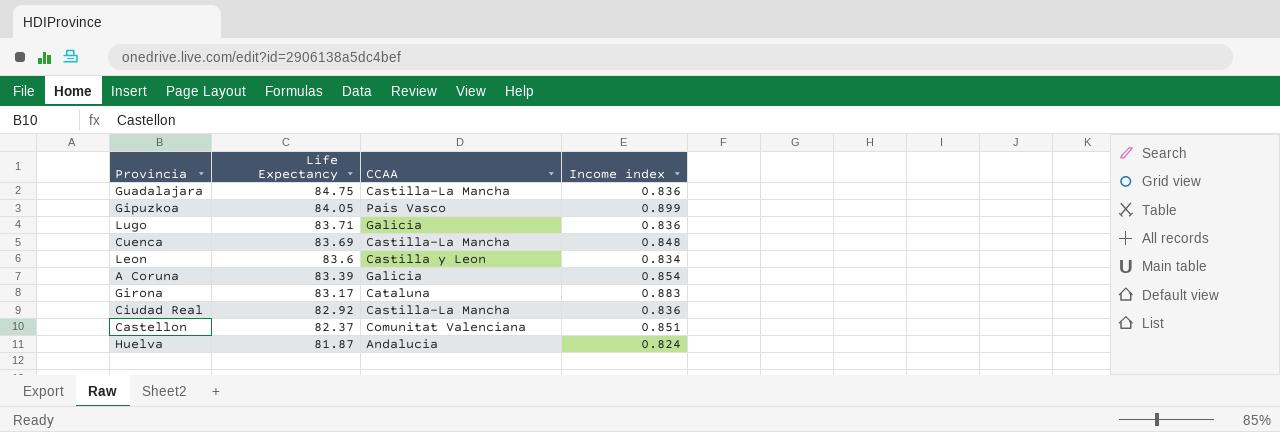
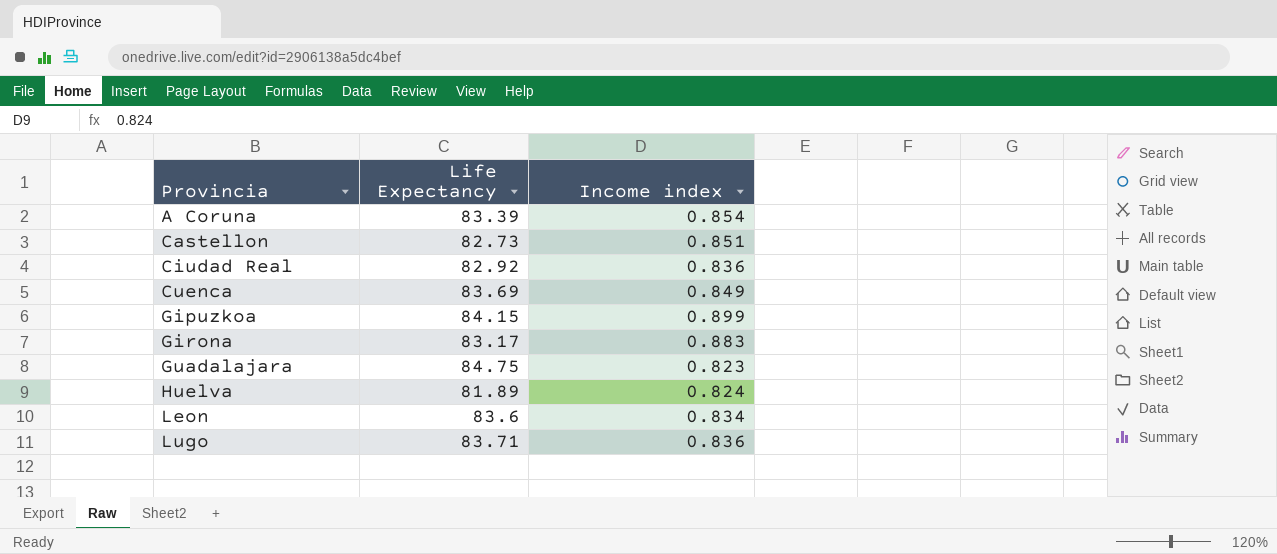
row order: Life Expectancy descending -> Provincia ascending
column CCAA | position: 3 -> none
Castellon | Life Expectancy: 82.37 -> 82.73
Cuenca | Income index: 0.848 -> 0.849
Gipuzkoa | Life Expectancy: 84.05 -> 84.15
Guadalajara | Income index: 0.836 -> 0.823
Huelva | Life Expectancy: 81.87 -> 81.89

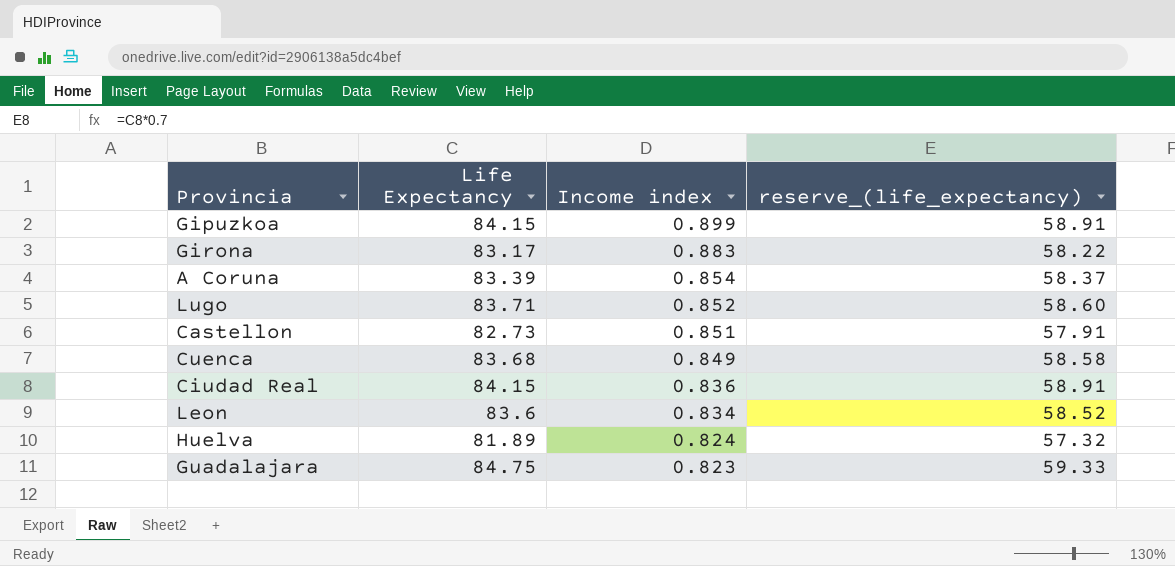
row order: Provincia ascending -> Income index descending
column reserve_(life_expectancy) | formula: none -> [Life Expectancy] * 0.7
Lugo | Income index: 0.836 -> 0.852
Cuenca | Life Expectancy: 83.69 -> 83.68
Ciudad Real | Life Expectancy: 82.92 -> 84.15

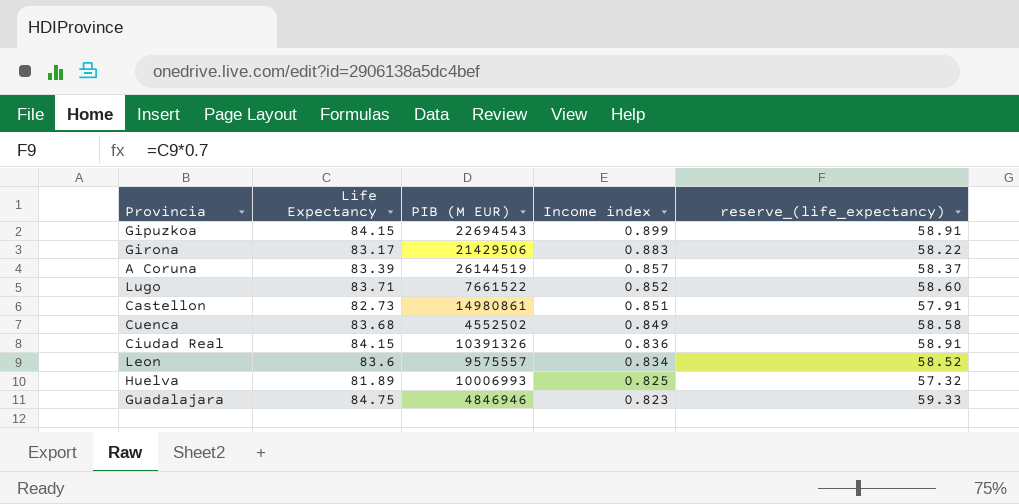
column PIB (M EUR) | position: none -> 3
A Coruna | Income index: 0.854 -> 0.857
Huelva | Income index: 0.824 -> 0.825

